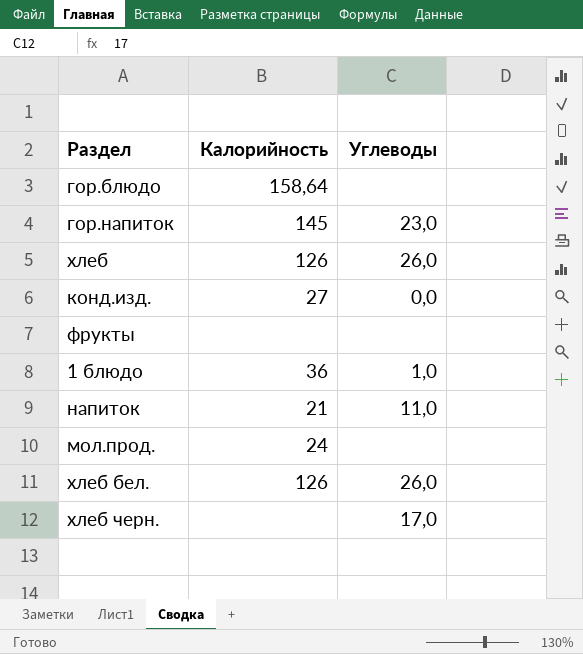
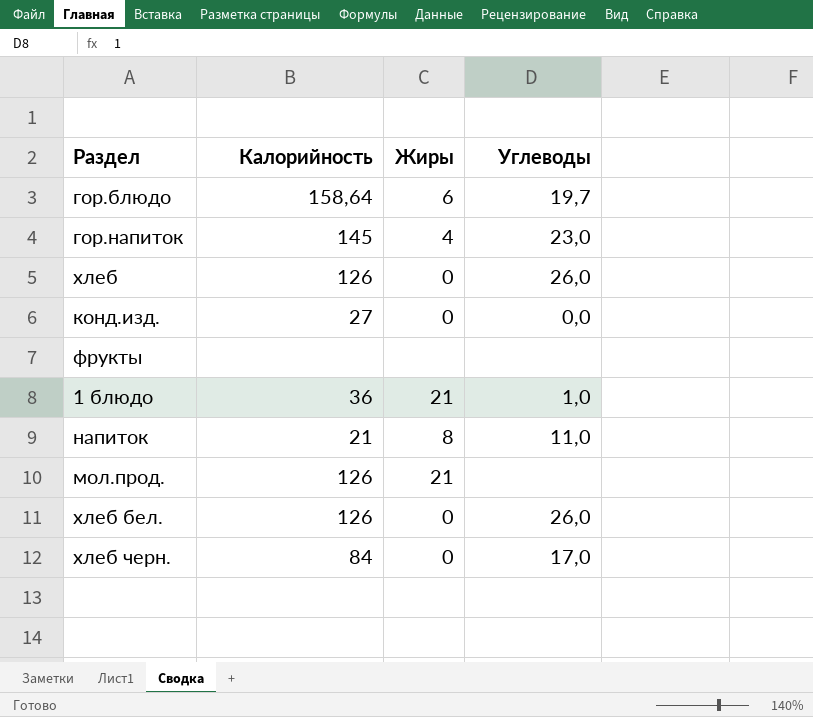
column Жиры | position: none -> 3
гор.блюдо | Углеводы: none -> 19,7
мол.прод. | Калорийность: 24 -> 126
хлеб черн. | Калорийность: none -> 84

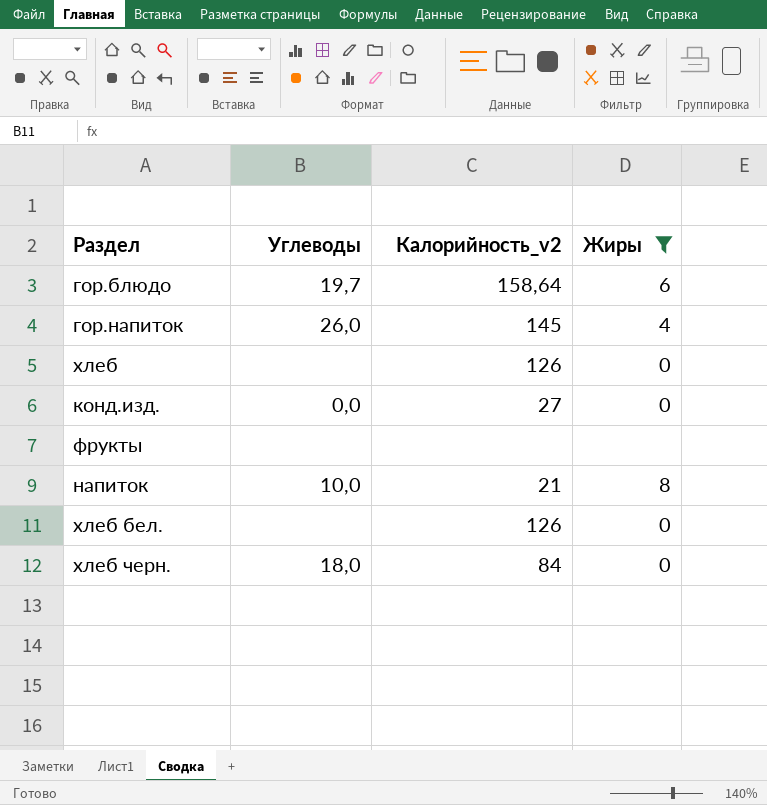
filter: none -> Жиры != 21
column Углеводы | position: 4 -> 2
column name: Калорийность -> Калорийность_v2
гор.напиток | Углеводы: 23,0 -> 26,0
хлеб | Углеводы: 26,0 -> none
напиток | Углеводы: 11,0 -> 10,0
хлеб бел. | Углеводы: 26,0 -> none
хлеб черн. | Углеводы: 17,0 -> 18,0

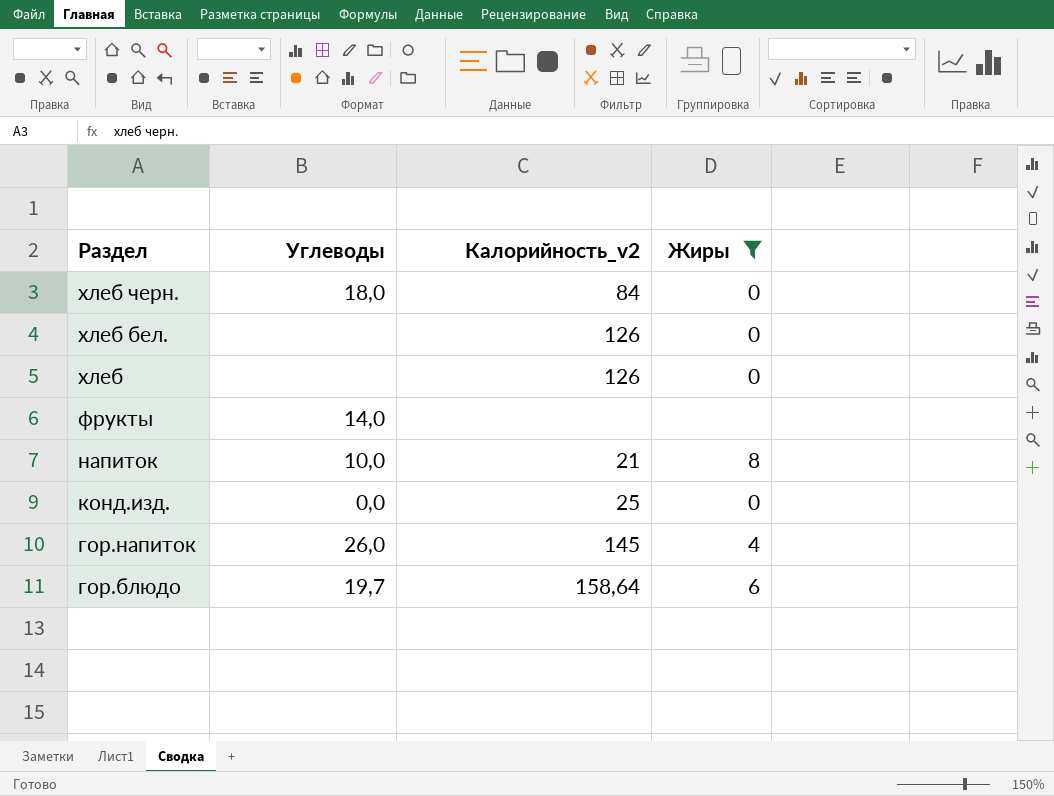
row order: none -> Раздел descending
фрукты | Углеводы: none -> 14,0
конд.изд. | Калорийность_v2: 27 -> 25

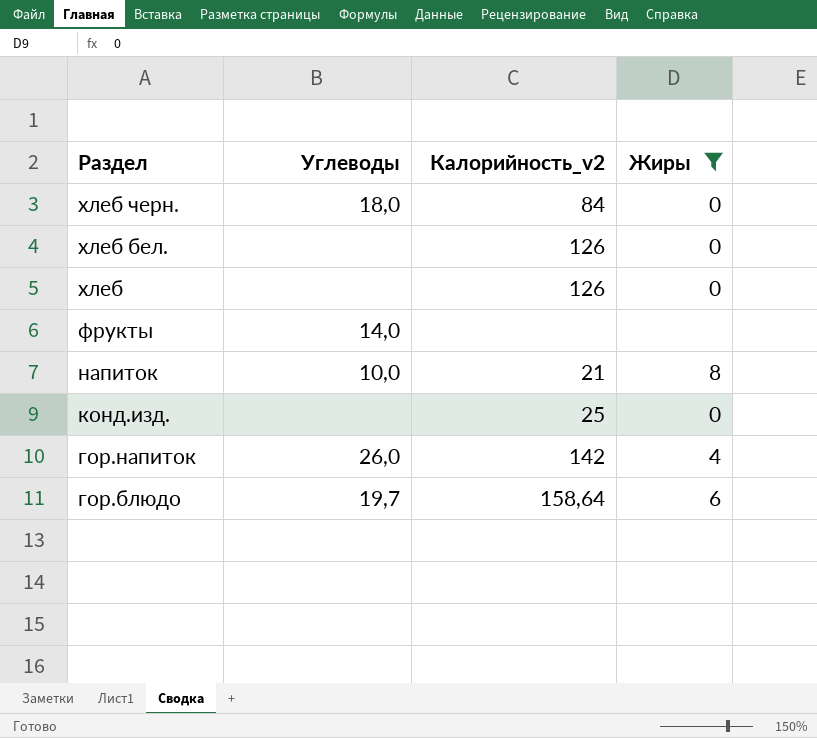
конд.изд. | Углеводы: 0,0 -> none
гор.напиток | Калорийность_v2: 145 -> 142

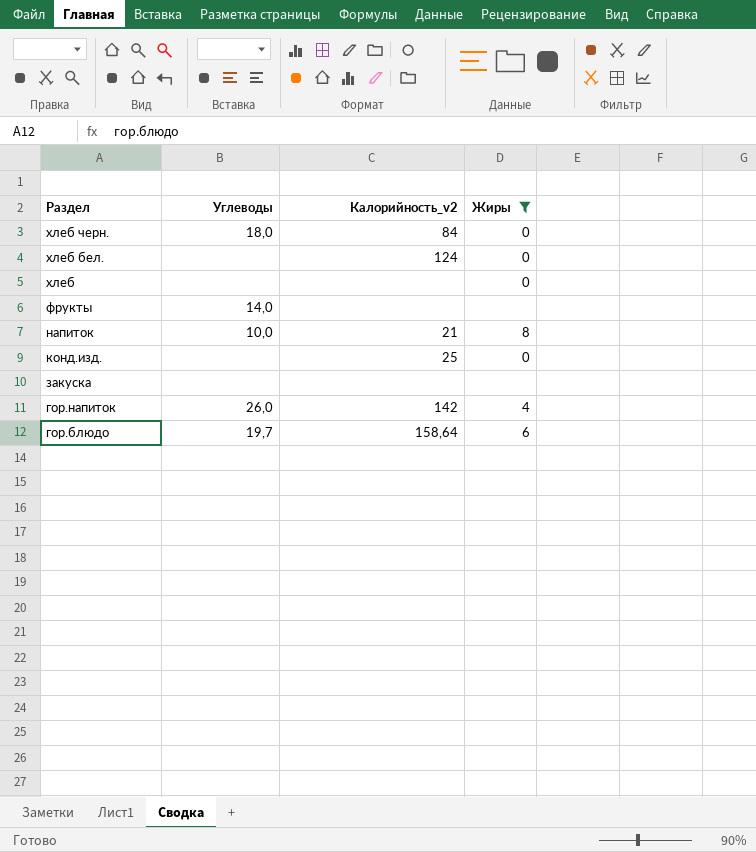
хлеб бел. | Калорийность_v2: 126 -> 124
хлеб | Калорийность_v2: 126 -> none
row закуска: none -> none | none | none

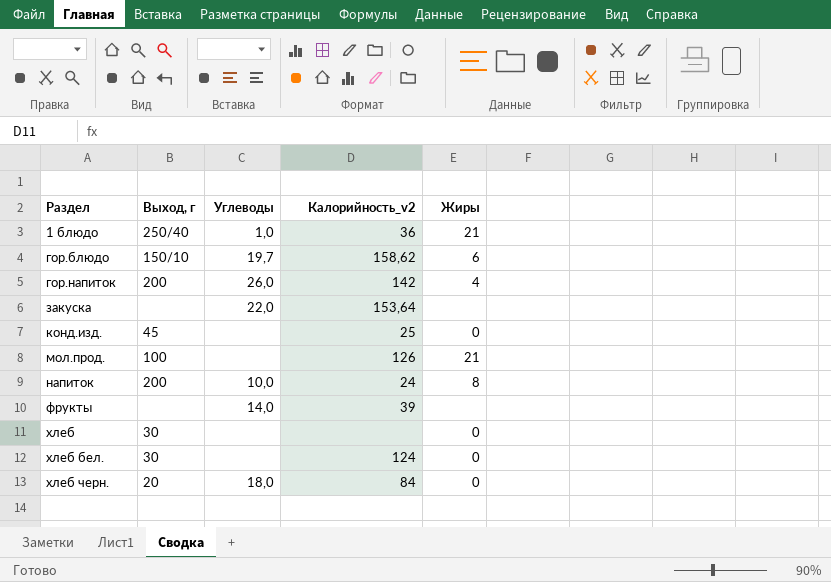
filter: Жиры != 21 -> none
row order: Раздел descending -> Раздел ascending
column Выход, г | position: none -> 2
гор.блюдо | Калорийность_v2: 158,64 -> 158,62
закуска | Углеводы: none -> 22,0
закуска | Калорийность_v2: none -> 153,64
напиток | Калорийность_v2: 21 -> 24
фрукты | Калорийность_v2: none -> 39

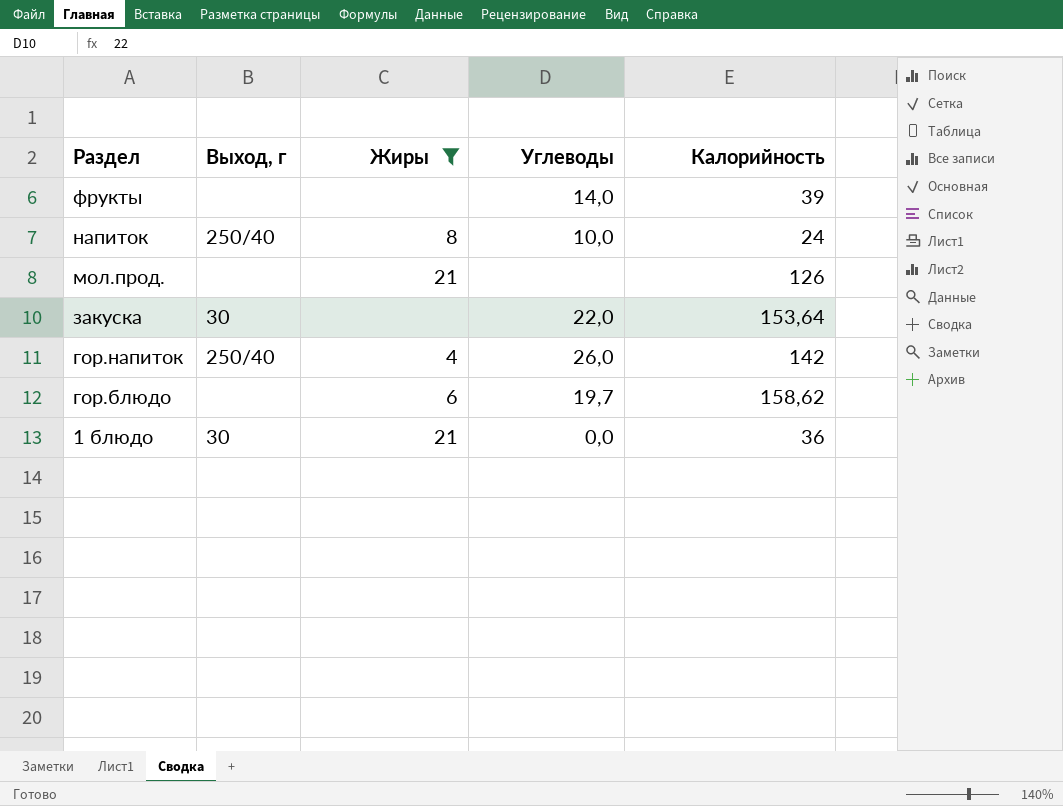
filter: none -> Жиры != 0
row order: Раздел ascending -> Раздел descending
column Жиры | position: 5 -> 3
column name: Калорийность_v2 -> Калорийность
напиток | Выход, г: 200 -> 250/40
мол.прод. | Выход, г: 100 -> none
закуска | Выход, г: none -> 30
гор.напиток | Выход, г: 200 -> 250/40
гор.блюдо | Выход, г: 150/10 -> none
1 блюдо | Выход, г: 250/40 -> 30
1 блюдо | Углеводы: 1,0 -> 0,0

